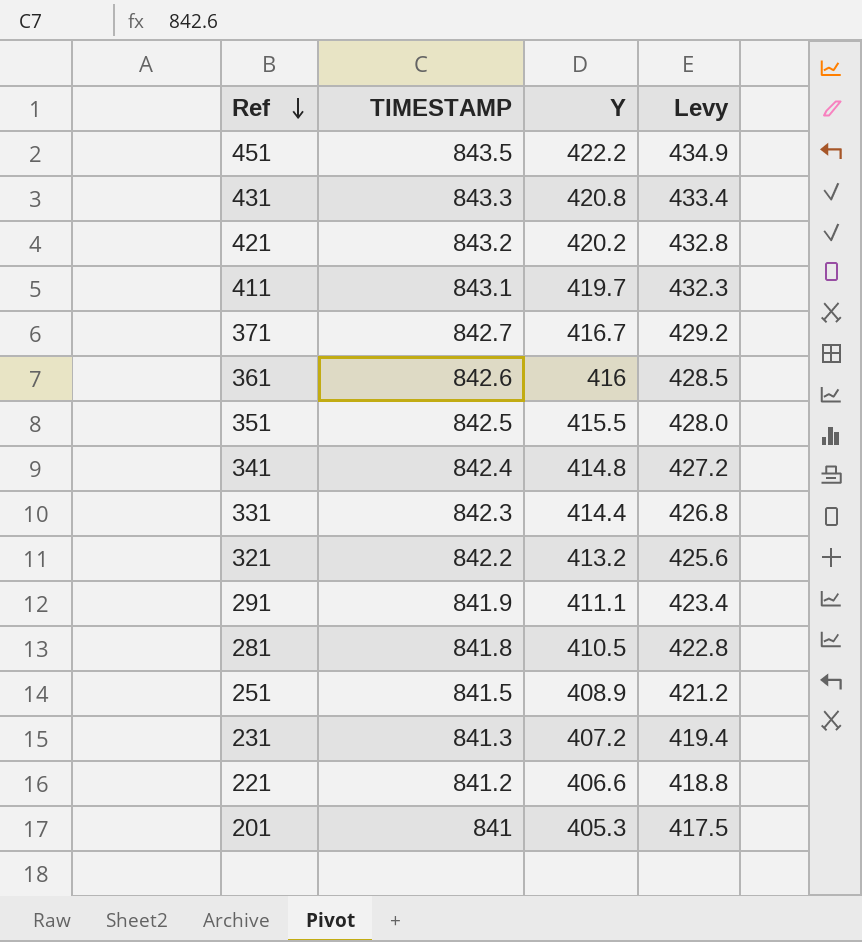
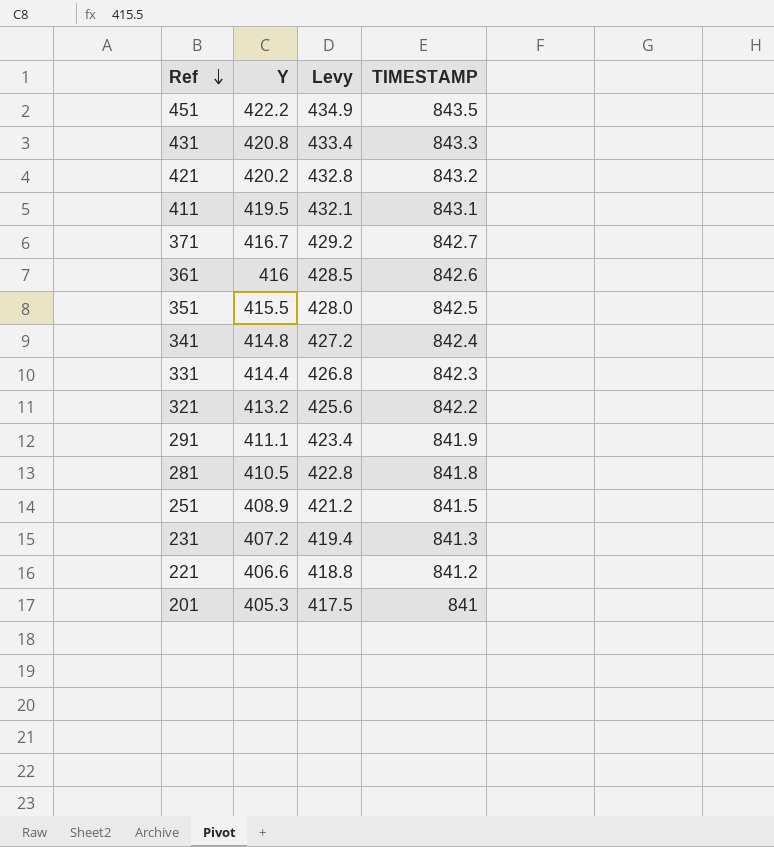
column TIMESTAMP | position: 2 -> 4
411 | Y: 419.7 -> 419.5
411 | Levy: 432.3 -> 432.1

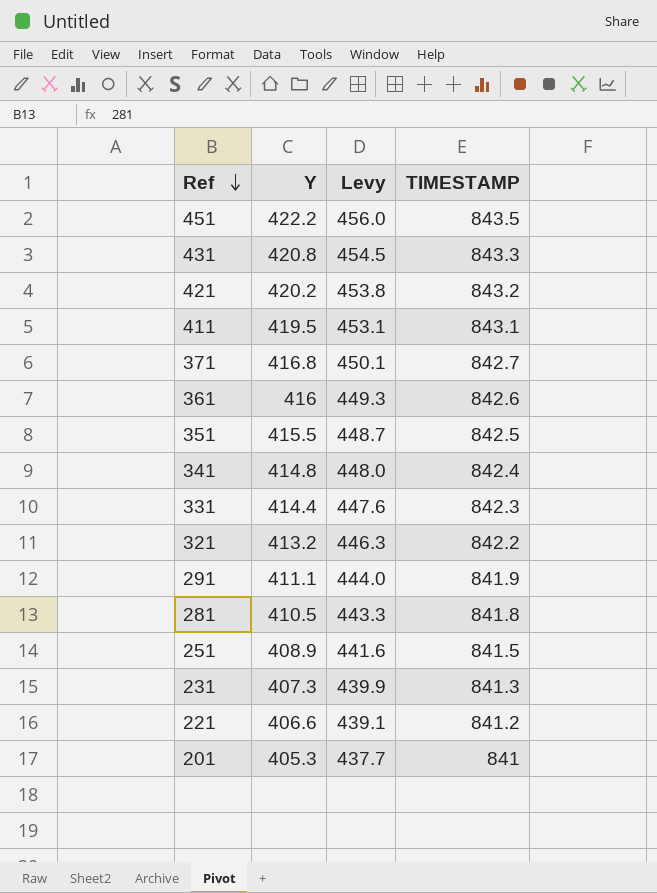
column Levy | formula: [Y] * 1.03 -> [Y] * 1.08
371 | Y: 416.7 -> 416.8
231 | Y: 407.2 -> 407.3

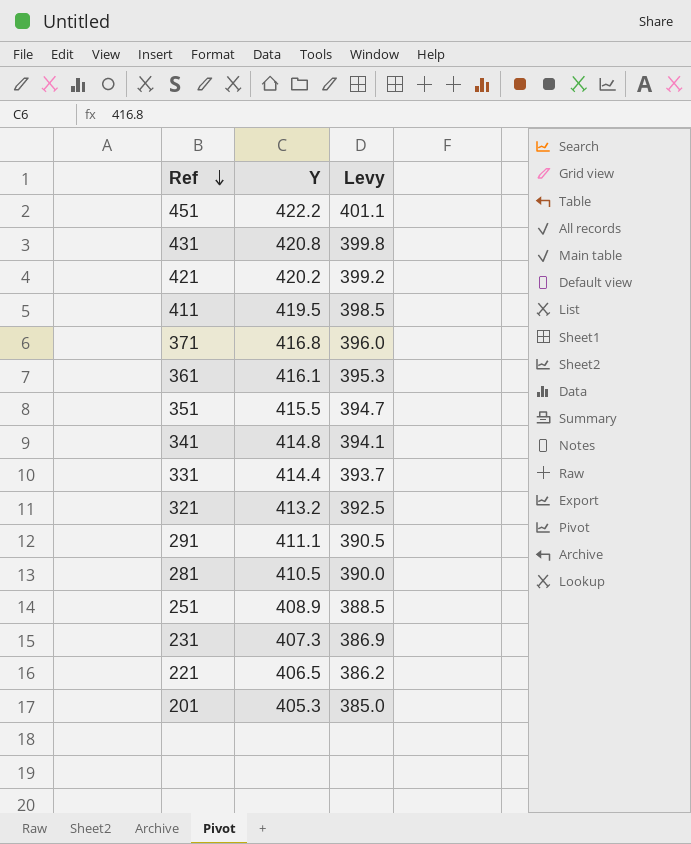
column TIMESTAMP | position: 4 -> none
column Levy | formula: [Y] * 1.08 -> [Y] * 0.95
361 | Y: 416 -> 416.1
221 | Y: 406.6 -> 406.5

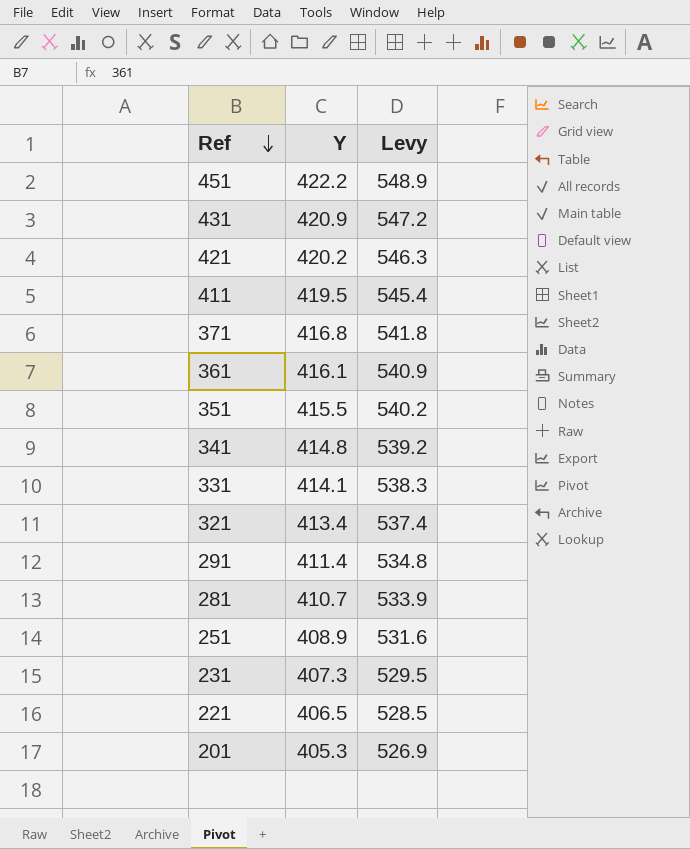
column Levy | formula: [Y] * 0.95 -> [Y] * 1.3
431 | Y: 420.8 -> 420.9
331 | Y: 414.4 -> 414.1
321 | Y: 413.2 -> 413.4
291 | Y: 411.1 -> 411.4
281 | Y: 410.5 -> 410.7

